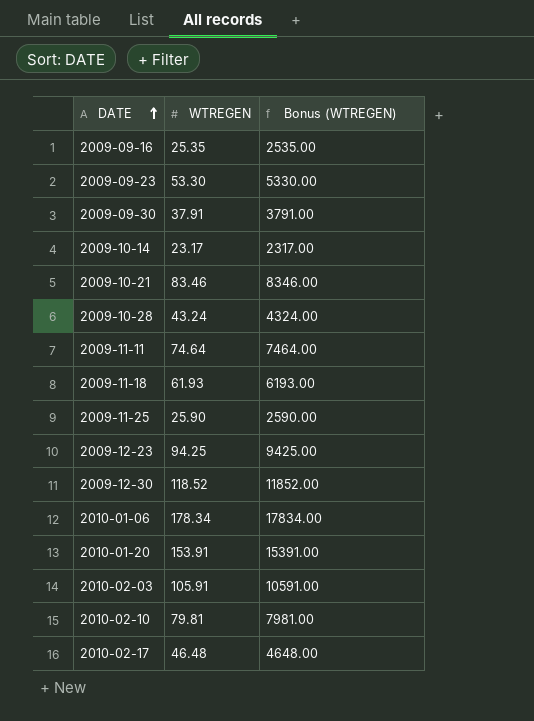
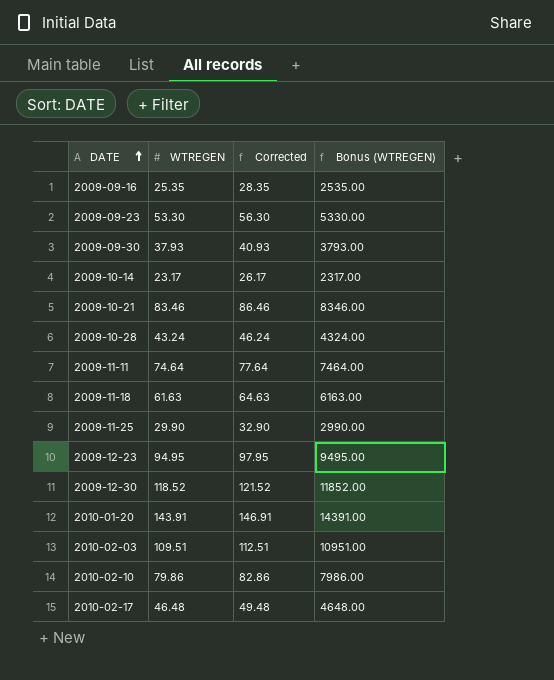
column Corrected | formula: none -> [WTREGEN] + 3
row 2010-01-06: 178.34 | 17834.00 -> none
2009-09-30 | WTREGEN: 37.91 -> 37.93
2009-09-30 | Bonus (WTREGEN): 3791.00 -> 3793.00
2009-11-18 | WTREGEN: 61.93 -> 61.63
2009-11-18 | Bonus (WTREGEN): 6193.00 -> 6163.00
2009-11-25 | WTREGEN: 25.90 -> 29.90
2009-11-25 | Bonus (WTREGEN): 2590.00 -> 2990.00
2009-12-23 | WTREGEN: 94.25 -> 94.95
2009-12-23 | Bonus (WTREGEN): 9425.00 -> 9495.00
2010-01-20 | WTREGEN: 153.91 -> 143.91
2010-01-20 | Bonus (WTREGEN): 15391.00 -> 14391.00
2010-02-03 | WTREGEN: 105.91 -> 109.51
2010-02-03 | Bonus (WTREGEN): 10591.00 -> 10951.00
2010-02-10 | WTREGEN: 79.81 -> 79.86
2010-02-10 | Bonus (WTREGEN): 7981.00 -> 7986.00

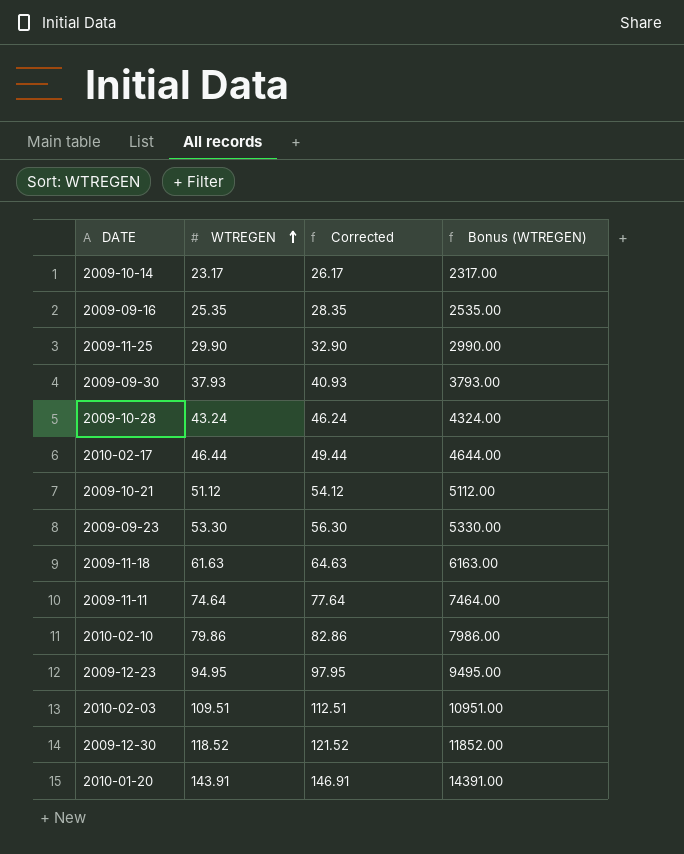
row order: DATE ascending -> WTREGEN ascending
2010-02-17 | WTREGEN: 46.48 -> 46.44
2010-02-17 | Corrected: 49.48 -> 49.44
2010-02-17 | Bonus (WTREGEN): 4648.00 -> 4644.00
2009-10-21 | WTREGEN: 83.46 -> 51.12
2009-10-21 | Corrected: 86.46 -> 54.12
2009-10-21 | Bonus (WTREGEN): 8346.00 -> 5112.00

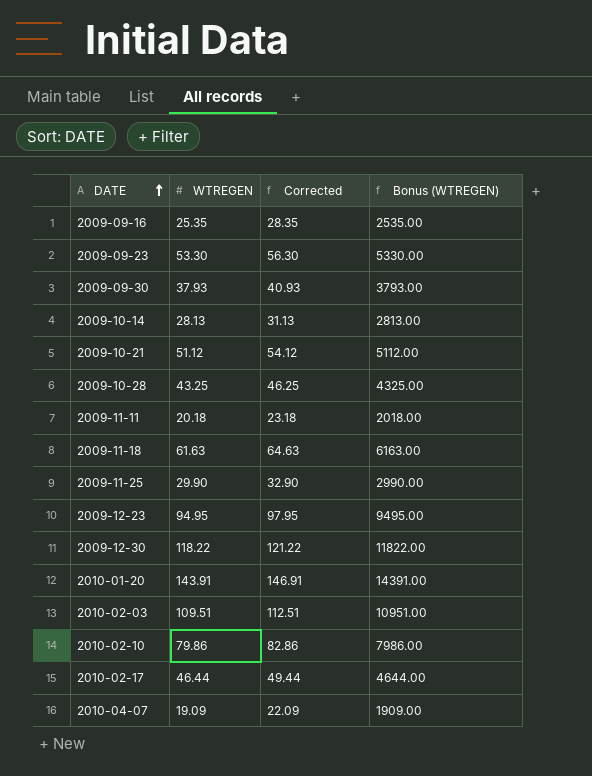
row order: WTREGEN ascending -> DATE ascending
2009-10-14 | WTREGEN: 23.17 -> 28.13
2009-10-14 | Corrected: 26.17 -> 31.13
2009-10-14 | Bonus (WTREGEN): 2317.00 -> 2813.00
2009-10-28 | WTREGEN: 43.24 -> 43.25
2009-10-28 | Corrected: 46.24 -> 46.25
2009-10-28 | Bonus (WTREGEN): 4324.00 -> 4325.00
2009-11-11 | WTREGEN: 74.64 -> 20.18
2009-11-11 | Corrected: 77.64 -> 23.18
2009-11-11 | Bonus (WTREGEN): 7464.00 -> 2018.00
2009-12-30 | WTREGEN: 118.52 -> 118.22
2009-12-30 | Corrected: 121.52 -> 121.22
2009-12-30 | Bonus (WTREGEN): 11852.00 -> 11822.00
row 2010-04-07: none -> 19.09 | 22.09 | 1909.00

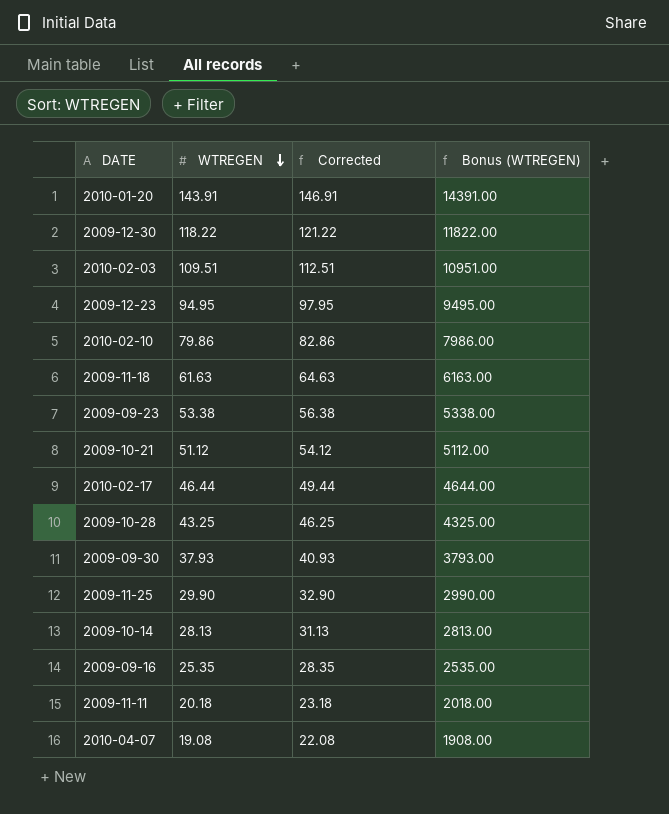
row order: DATE ascending -> WTREGEN descending
2009-09-23 | WTREGEN: 53.30 -> 53.38
2009-09-23 | Corrected: 56.30 -> 56.38
2009-09-23 | Bonus (WTREGEN): 5330.00 -> 5338.00
2010-04-07 | WTREGEN: 19.09 -> 19.08
2010-04-07 | Corrected: 22.09 -> 22.08
2010-04-07 | Bonus (WTREGEN): 1909.00 -> 1908.00

